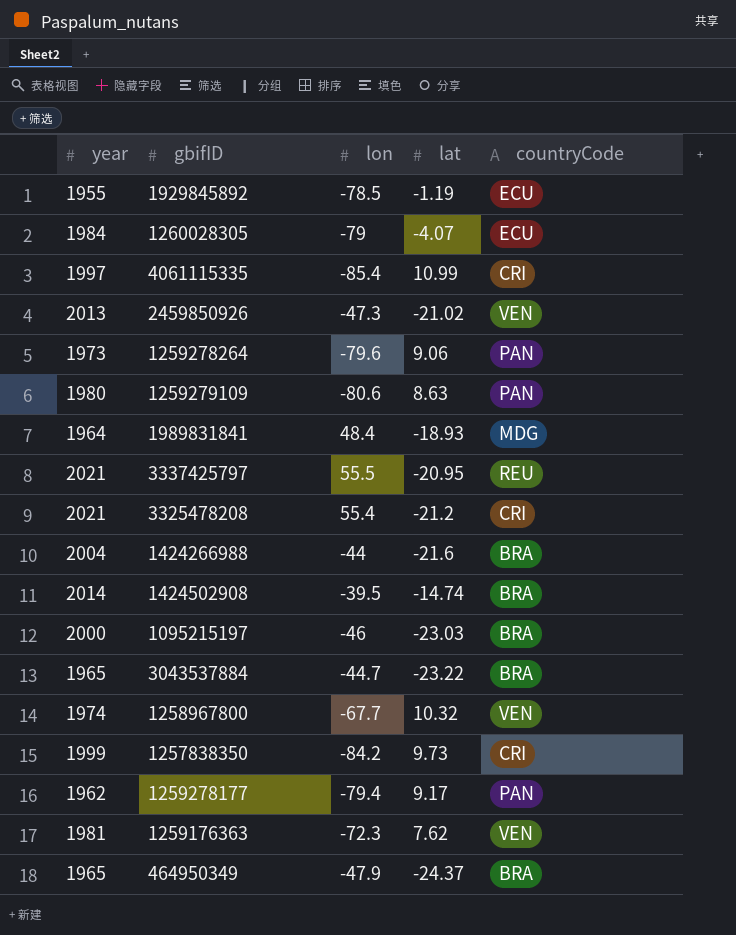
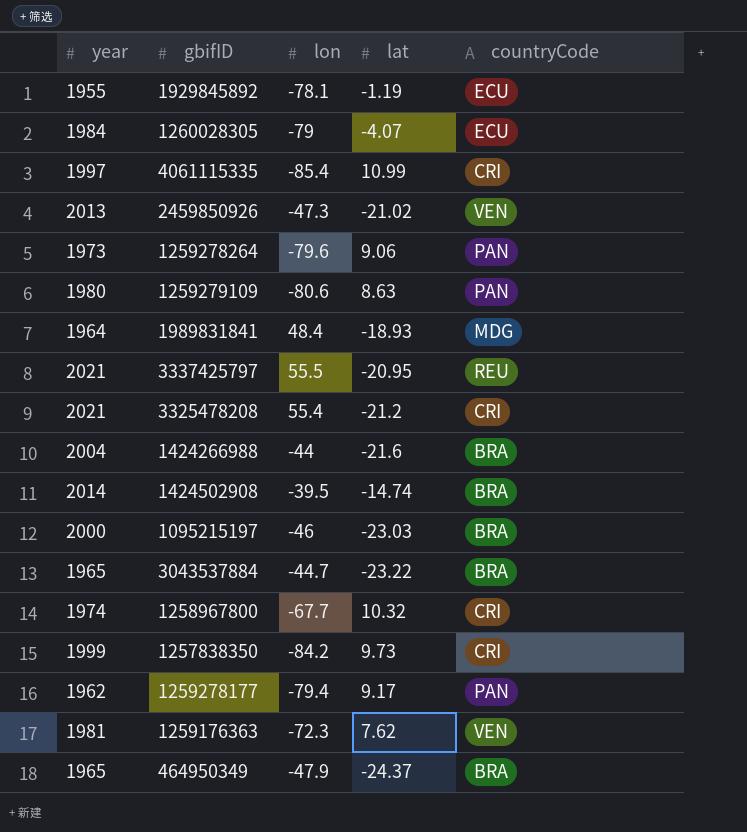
1929845892 | lon: -78.5 -> -78.1
1258967800 | countryCode: VEN -> CRI

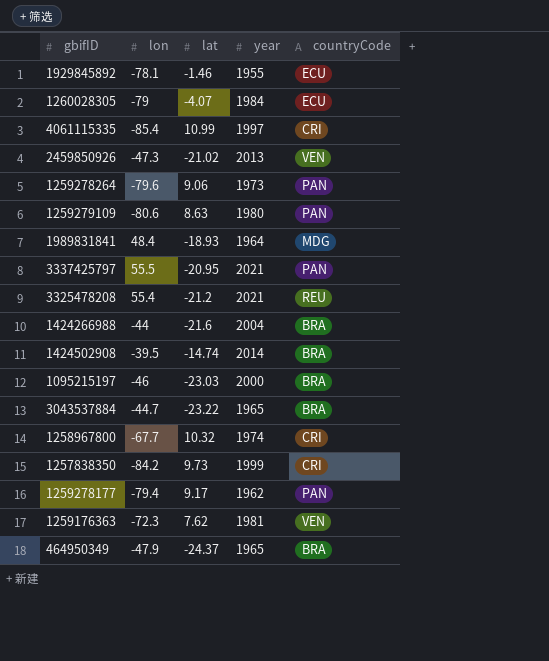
column year | position: 1 -> 4
1929845892 | lat: -1.19 -> -1.46
3337425797 | countryCode: REU -> PAN
3325478208 | countryCode: CRI -> REU

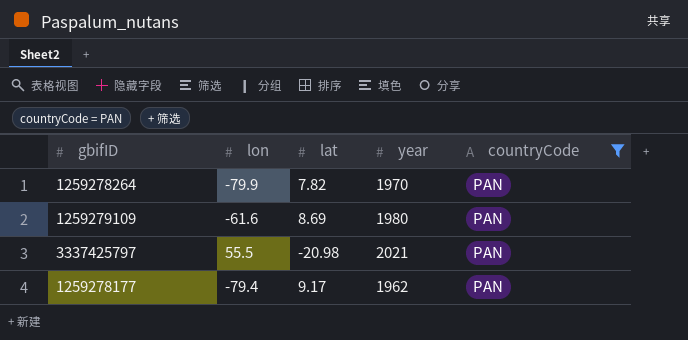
filter: none -> countryCode = PAN
1259278264 | lon: -79.6 -> -79.9
1259278264 | lat: 9.06 -> 7.82
1259278264 | year: 1973 -> 1970
1259279109 | lon: -80.6 -> -61.6
1259279109 | lat: 8.63 -> 8.69
3337425797 | lat: -20.95 -> -20.98

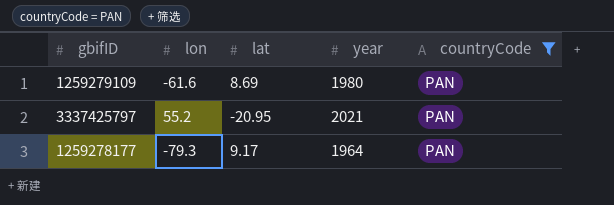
row 1259278264: -79.9 | 7.82 | 1970 | PAN -> none
3337425797 | lon: 55.5 -> 55.2
3337425797 | lat: -20.98 -> -20.95
1259278177 | lon: -79.4 -> -79.3
1259278177 | year: 1962 -> 1964

